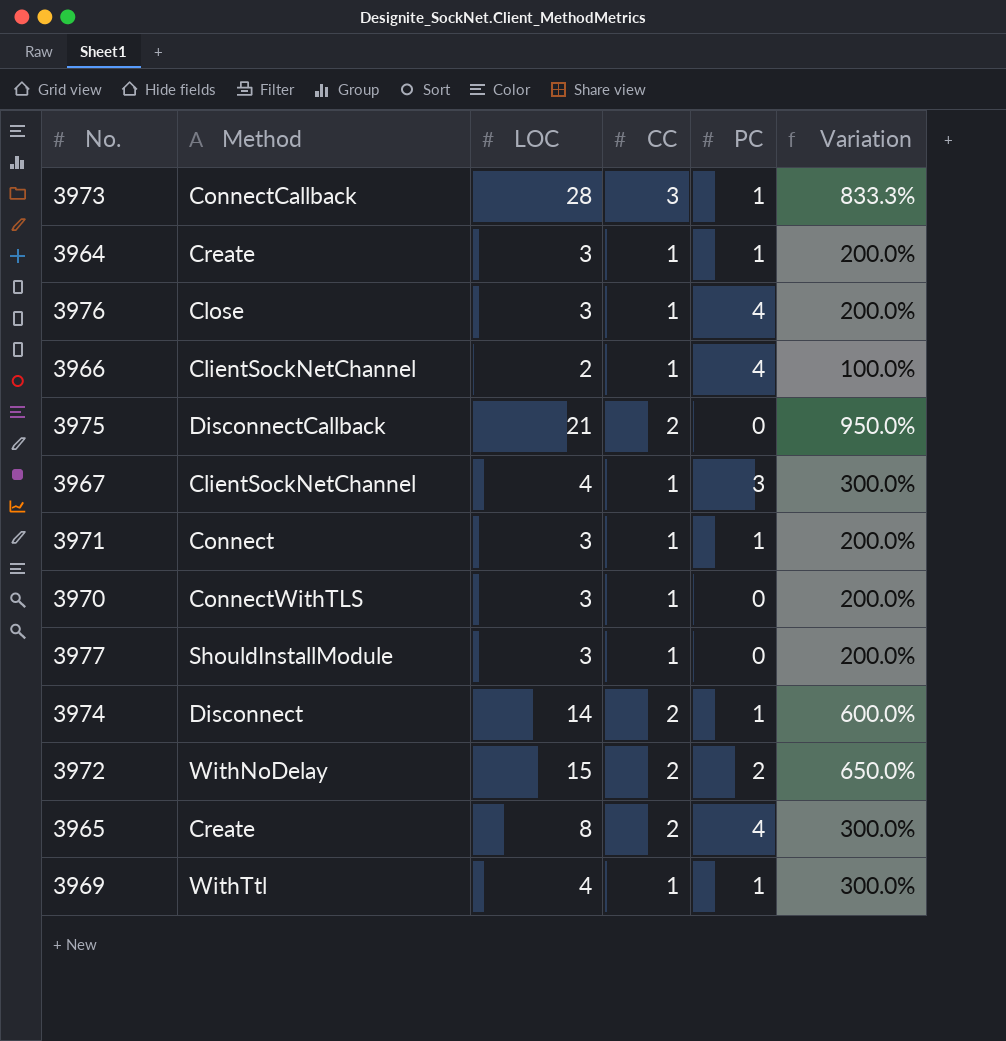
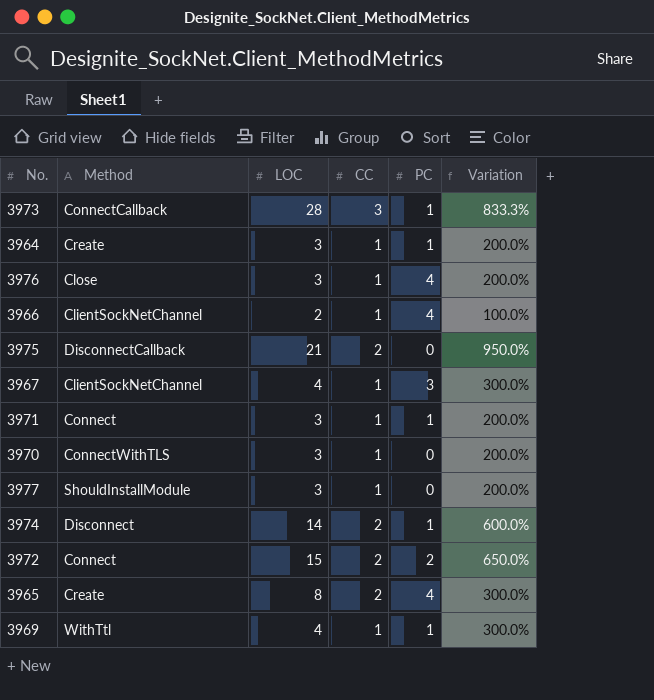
3972 | Method: WithNoDelay -> Connect

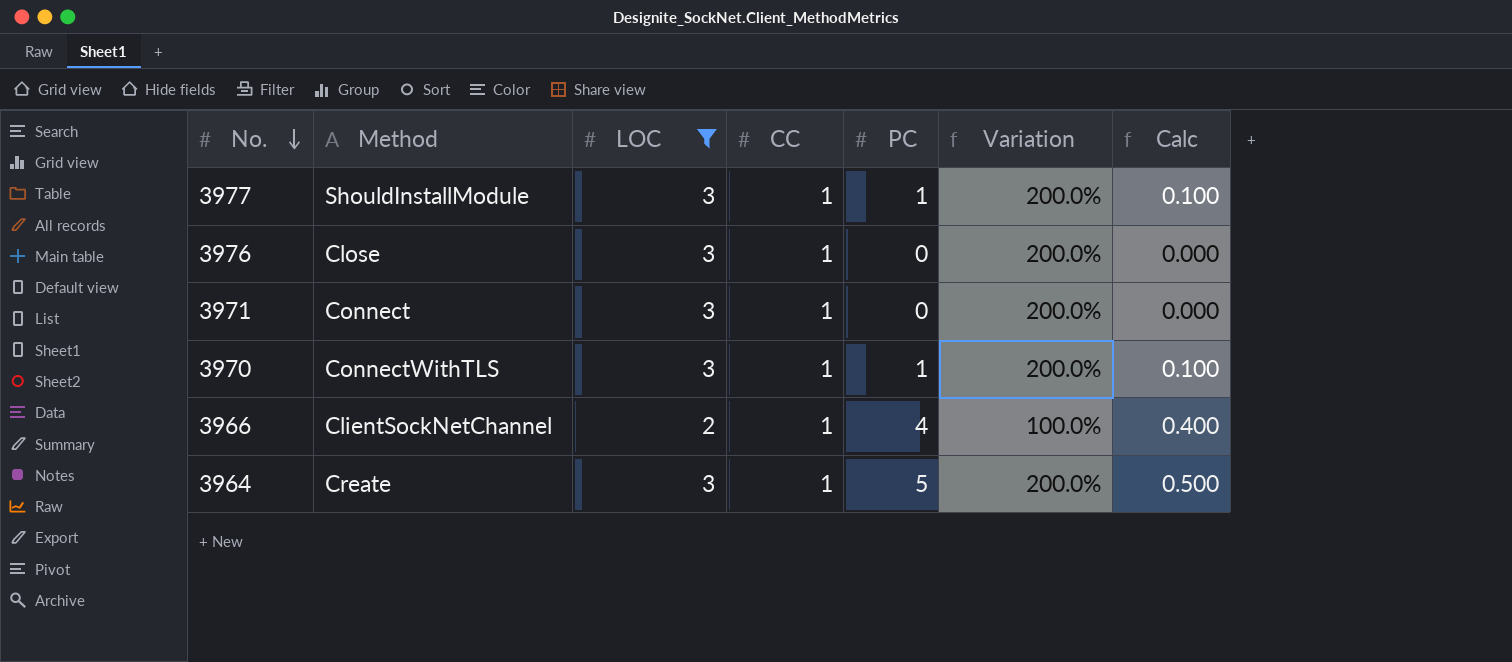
filter: none -> LOC <= 3
row order: none -> No. descending
column Calc | formula: none -> [PC] * 0.1
3977 | PC: 0 -> 1
3976 | PC: 4 -> 0
3971 | PC: 1 -> 0
3970 | PC: 0 -> 1
3964 | PC: 1 -> 5

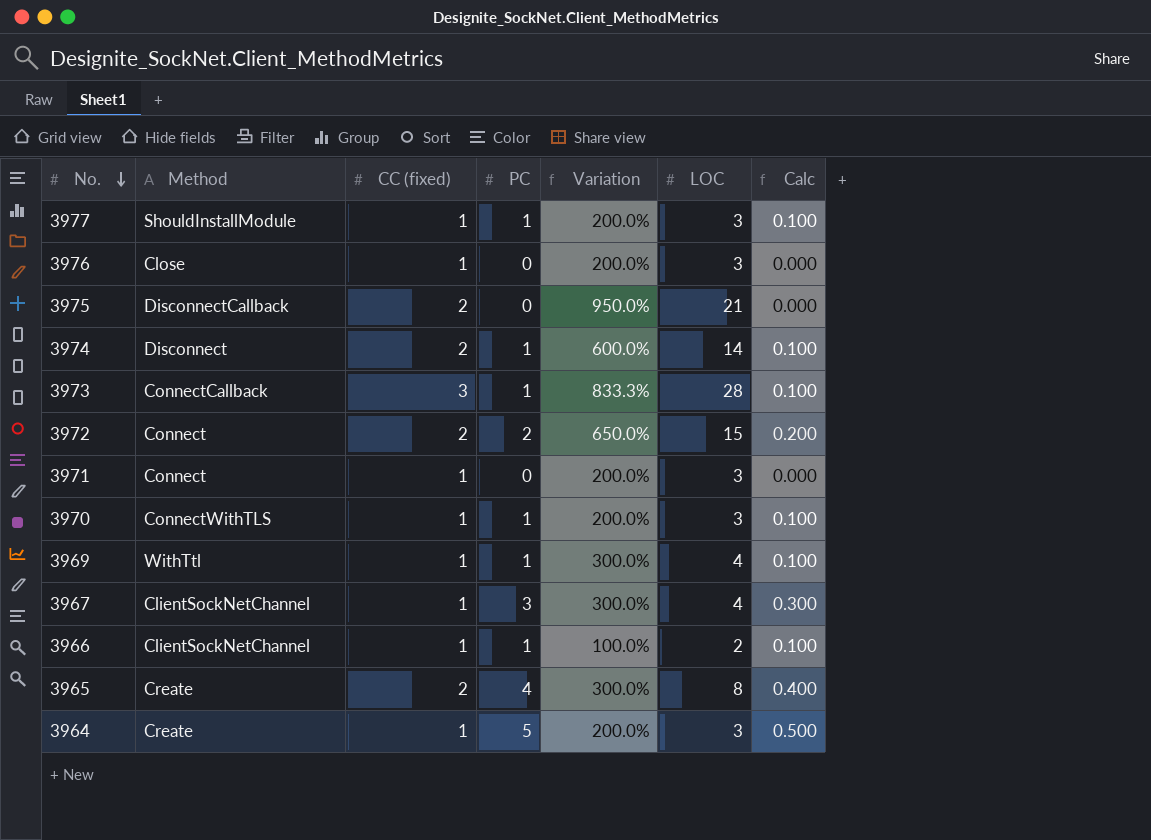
filter: LOC <= 3 -> none
column name: CC -> CC (fixed)
column LOC | position: 3 -> 6
3966 | PC: 4 -> 1
3966 | Calc: 0.400 -> 0.100

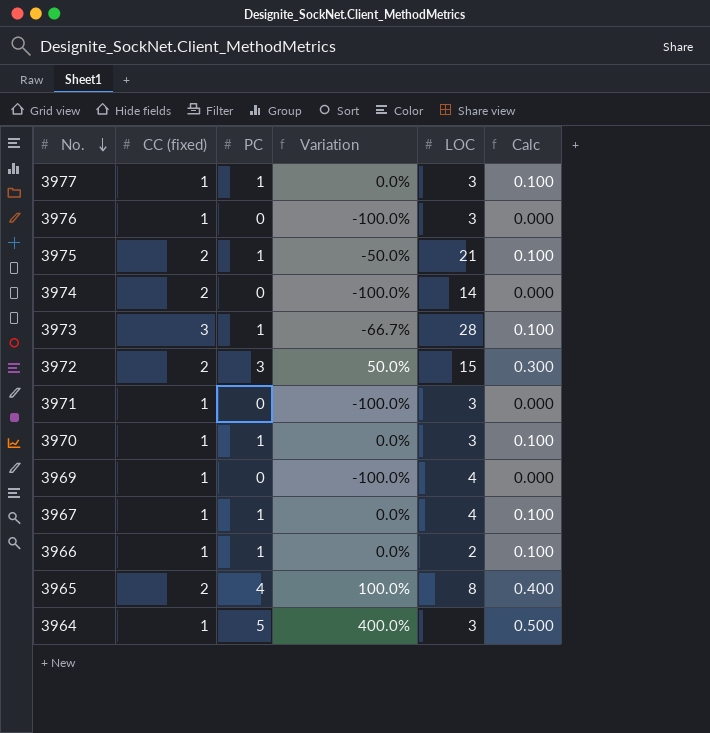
column Method | position: 2 -> none
column Variation | formula: ([LOC] - [CC (fixed)]) / [CC (fixed)] -> ([PC] - [CC (fixed)]) / [CC (fixed)]
3975 | PC: 0 -> 1
3975 | Calc: 0.000 -> 0.100
3974 | PC: 1 -> 0
3974 | Calc: 0.100 -> 0.000
3972 | PC: 2 -> 3
3972 | Calc: 0.200 -> 0.300
3969 | PC: 1 -> 0
3969 | Calc: 0.100 -> 0.000
3967 | PC: 3 -> 1
3967 | Calc: 0.300 -> 0.100

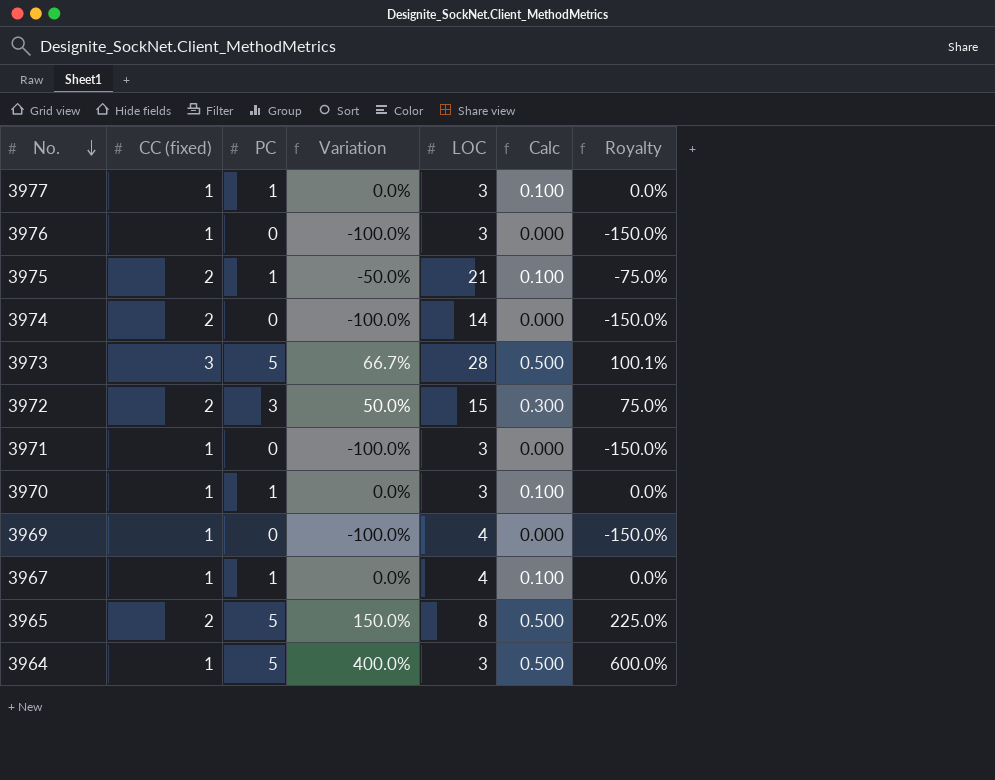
column Royalty | formula: none -> [Variation] * 1.5
row 3966: 1 | 1 | 0.0% | 2 | 0.100 -> none
3973 | PC: 1 -> 5
3973 | Variation: -66.7% -> 66.7%
3973 | Calc: 0.100 -> 0.500
3965 | PC: 4 -> 5
3965 | Variation: 100.0% -> 150.0%
3965 | Calc: 0.400 -> 0.500

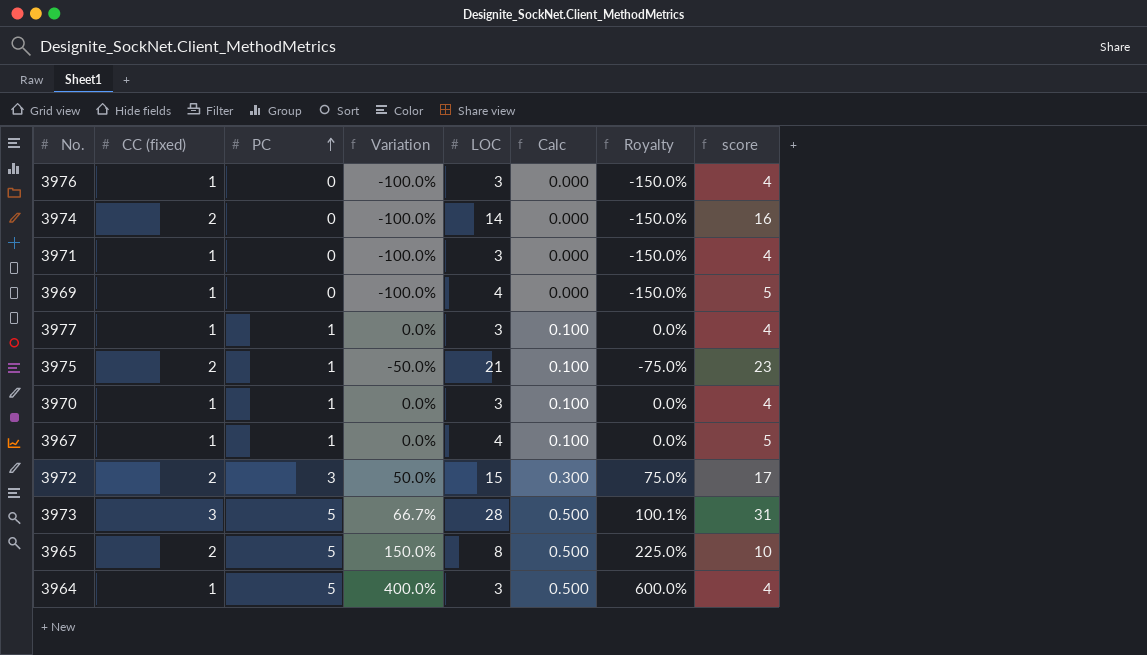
row order: No. descending -> PC ascending
column score | formula: none -> [CC (fixed)] + [LOC]

